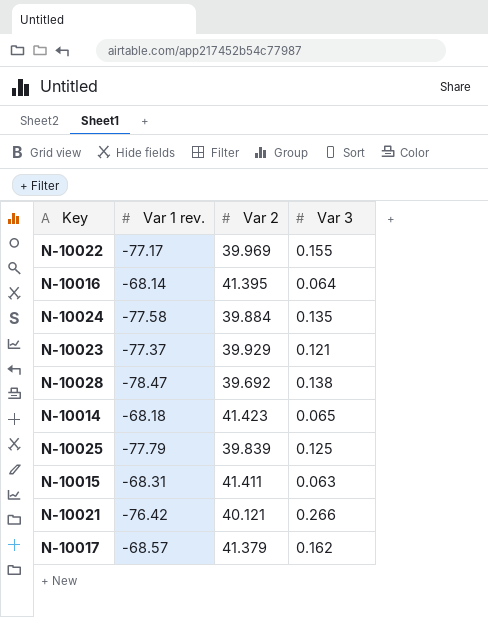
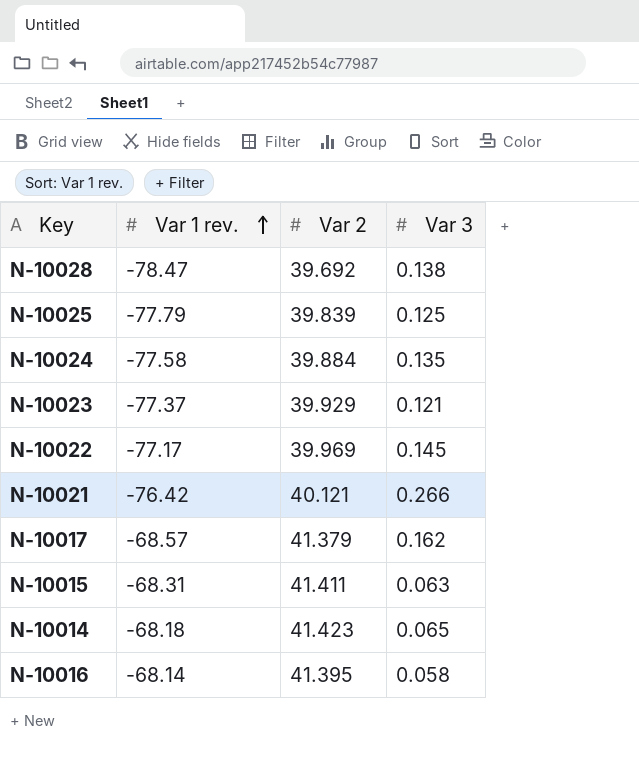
row order: none -> Var 1 rev. ascending
N-10022 | Var 3: 0.155 -> 0.145
N-10016 | Var 3: 0.064 -> 0.058

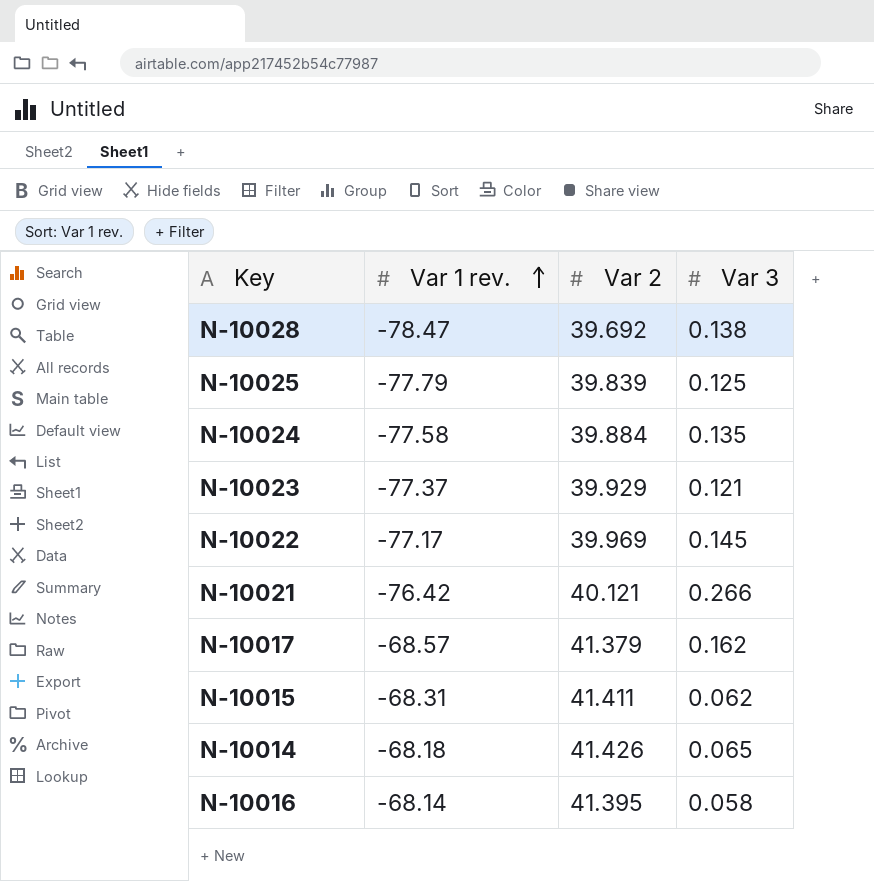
N-10015 | Var 3: 0.063 -> 0.062
N-10014 | Var 2: 41.423 -> 41.426

